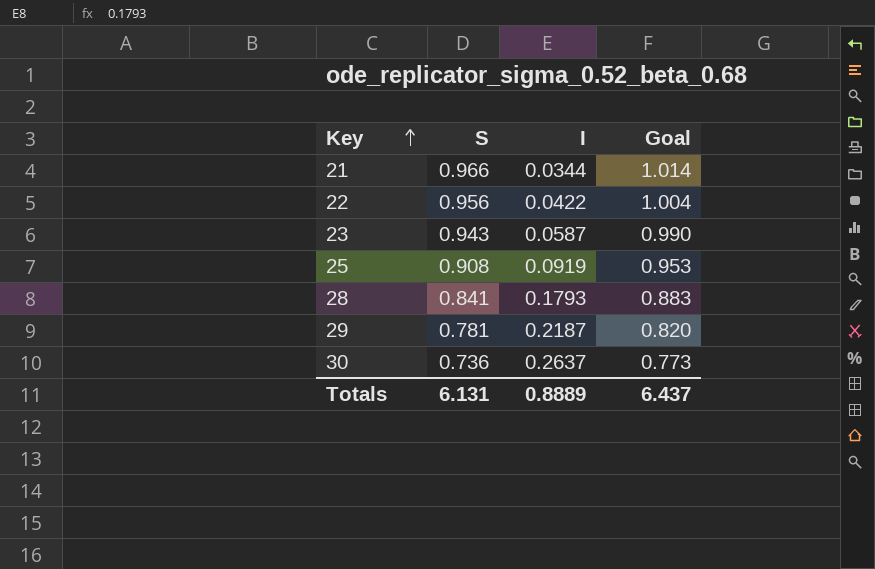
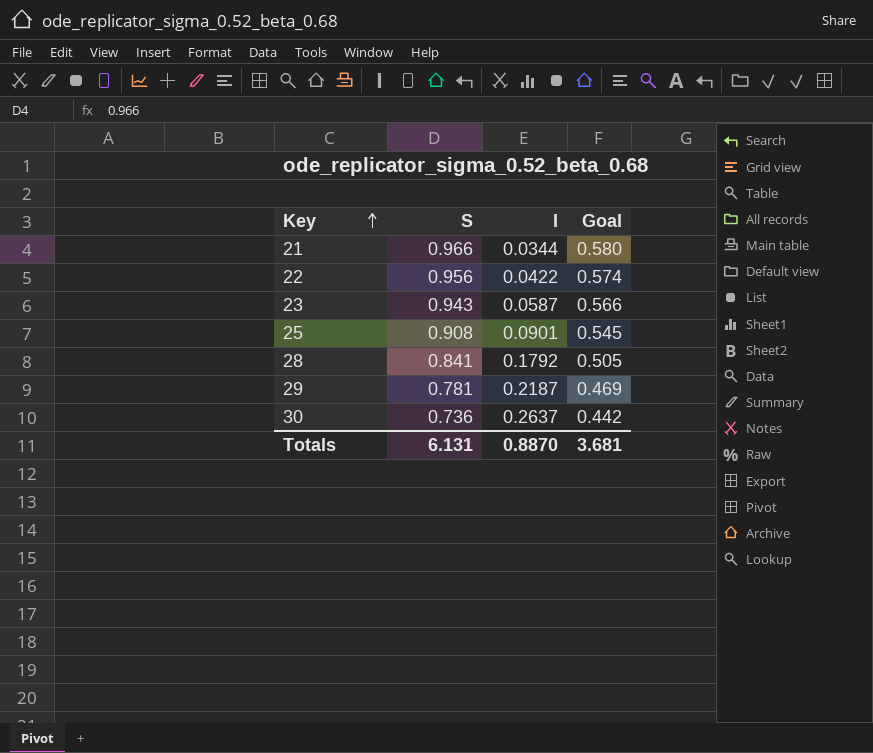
column Goal | formula: [S] * 1.05 -> [S] * 0.6
25 | I: 0.0919 -> 0.0901
28 | I: 0.1793 -> 0.1792
Totals | I: 0.8889 -> 0.8870
Totals | Goal: 6.437 -> 3.681

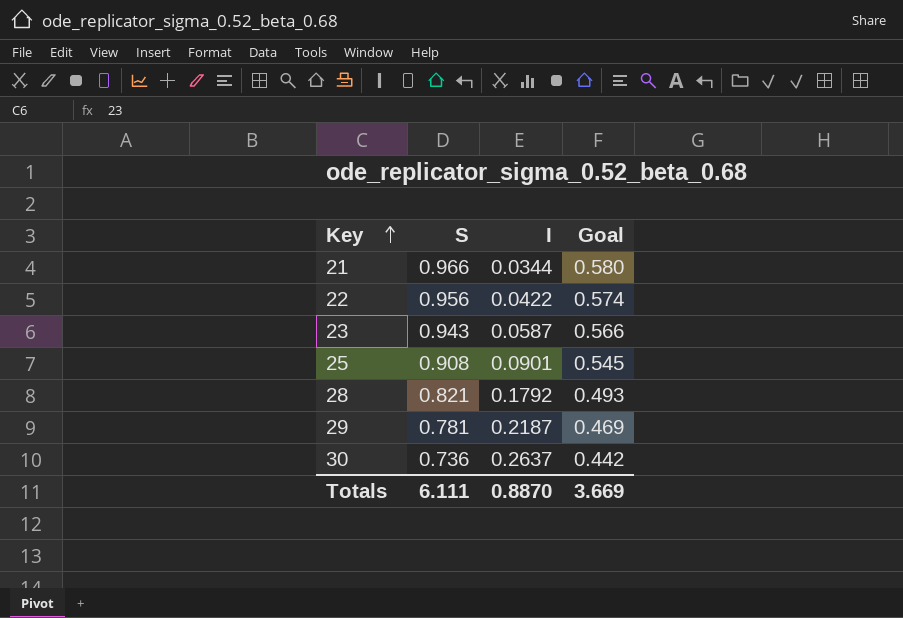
28 | S: 0.841 -> 0.821
28 | Goal: 0.505 -> 0.493
Totals | S: 6.131 -> 6.111
Totals | Goal: 3.681 -> 3.669

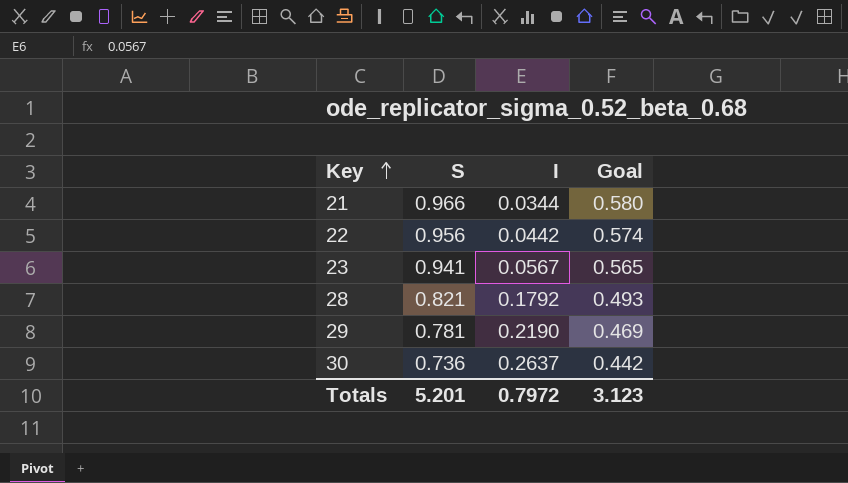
row 25: 0.908 | 0.0901 | 0.545 -> none
22 | I: 0.0422 -> 0.0442
23 | S: 0.943 -> 0.941
23 | I: 0.0587 -> 0.0567
23 | Goal: 0.566 -> 0.565
29 | I: 0.2187 -> 0.2190
Totals | S: 6.111 -> 5.201
Totals | I: 0.8870 -> 0.7972
Totals | Goal: 3.669 -> 3.123

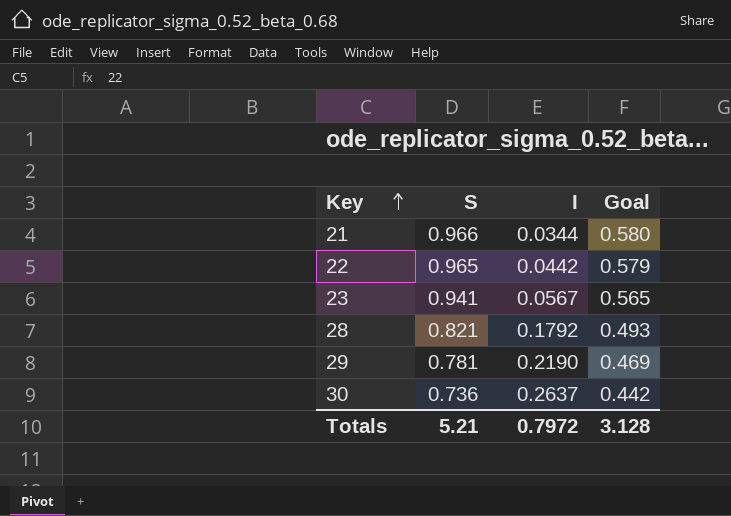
22 | S: 0.956 -> 0.965
22 | Goal: 0.574 -> 0.579
Totals | S: 5.201 -> 5.21
Totals | Goal: 3.123 -> 3.128

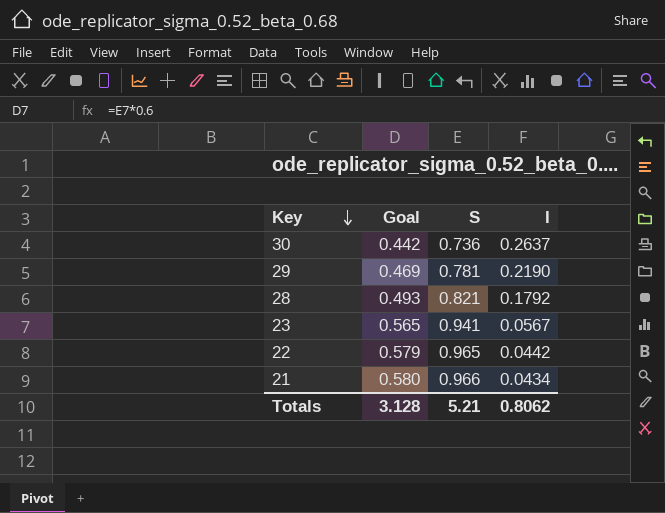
row order: Key ascending -> Key descending
column Goal | position: 4 -> 2
21 | I: 0.0344 -> 0.0434
Totals | I: 0.7972 -> 0.8062

